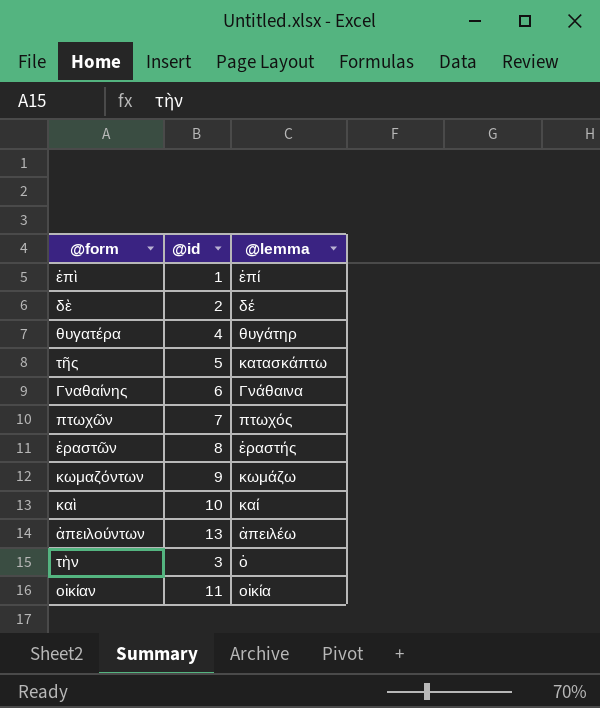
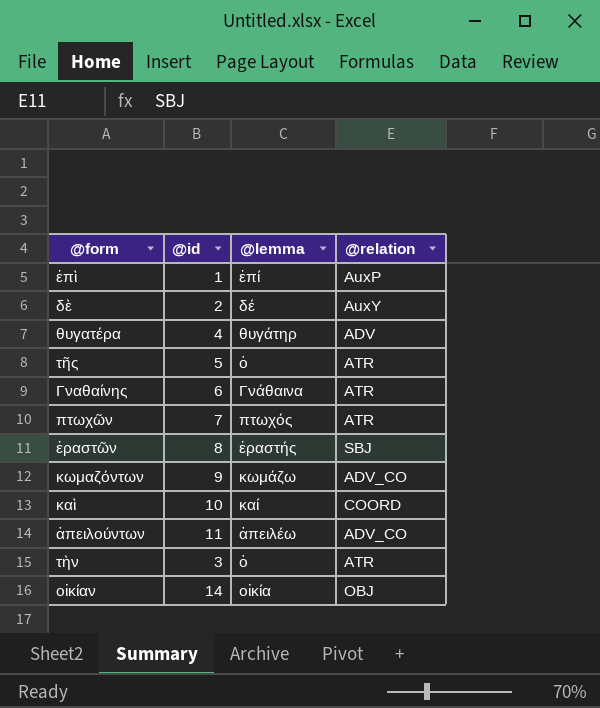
column @relation | position: none -> 4
τῆς | @lemma: κατασκάπτω -> ὁ
ἀπειλούντων | @id: 13 -> 11
οἰκίαν | @id: 11 -> 14

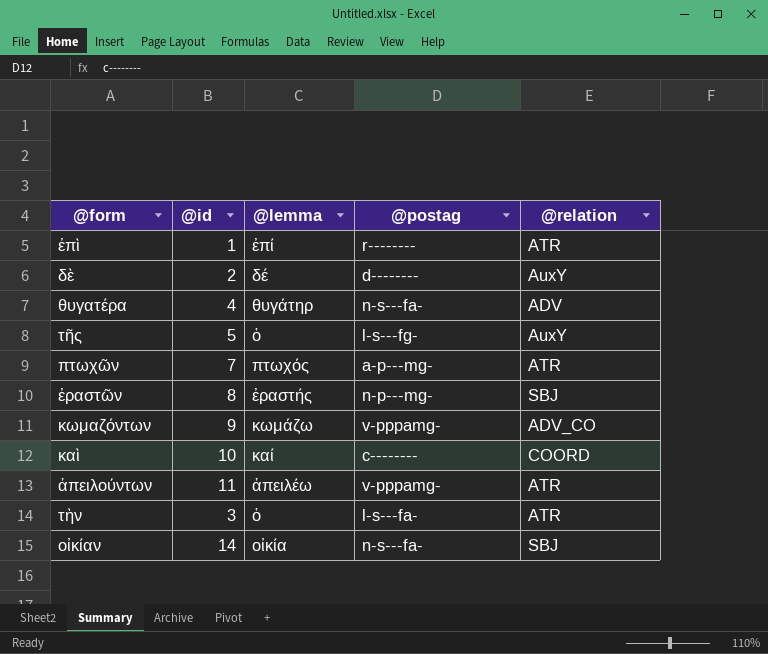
column @postag | position: none -> 4
row Γναθαίνης: 6 | Γνάθαινα | ATR -> none
ἐπὶ | @relation: AuxP -> ATR
τῆς | @relation: ATR -> AuxY
ἀπειλούντων | @relation: ADV_CO -> ATR
οἰκίαν | @relation: OBJ -> SBJ

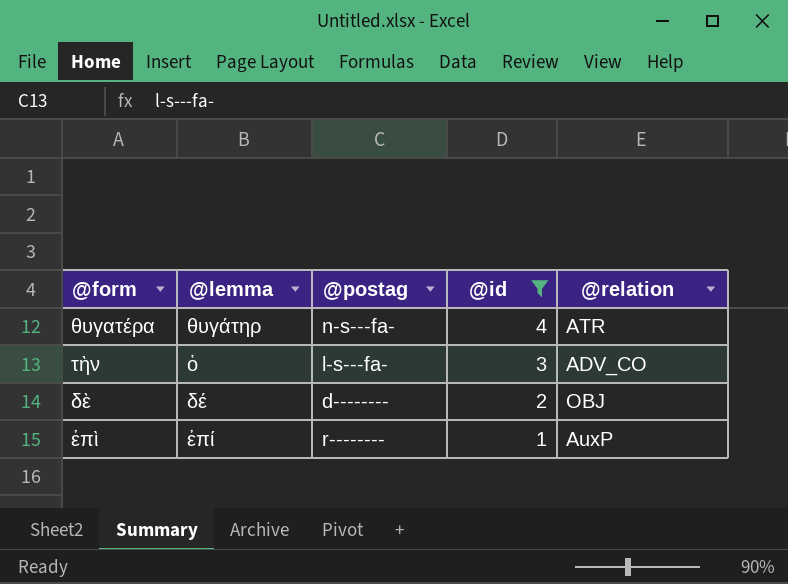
filter: none -> @id <= 4
row order: none -> @id descending
column @id | position: 2 -> 4
θυγατέρα | @relation: ADV -> ATR
τὴν | @relation: ATR -> ADV_CO
δὲ | @relation: AuxY -> OBJ
ἐπὶ | @relation: ATR -> AuxP

